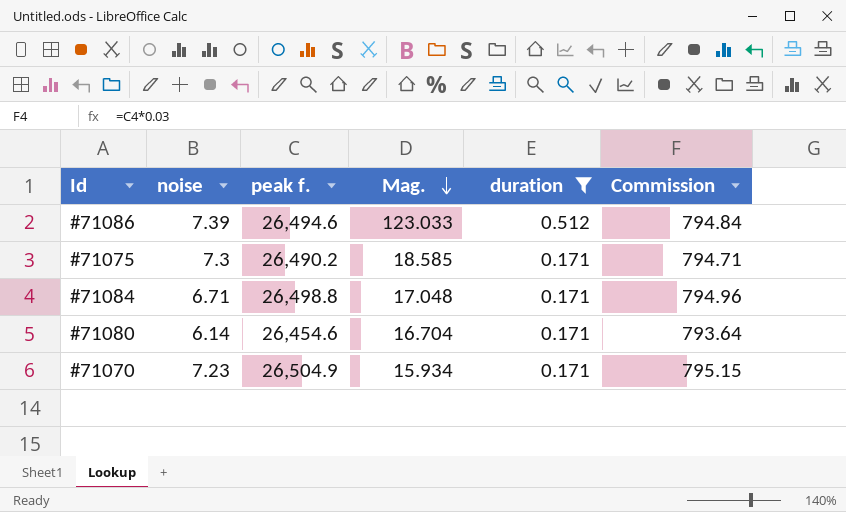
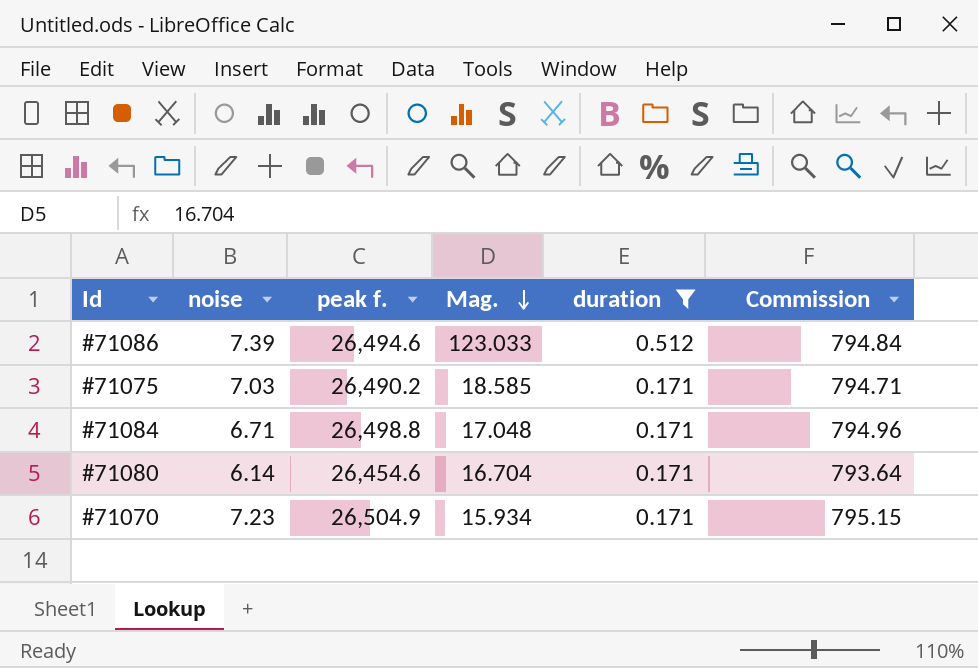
#71075 | noise: 7.3 -> 7.03

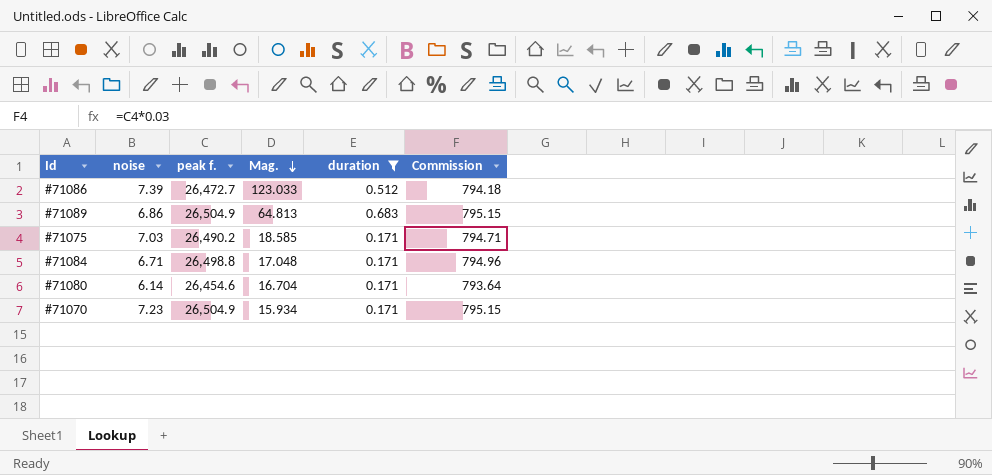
#71086 | peak f.: 26,494.6 -> 26,472.7
#71086 | Commission: 794.84 -> 794.18
row #71089: none -> 6.86 | 26,504.9 | 64.813 | 0.683 | 795.15

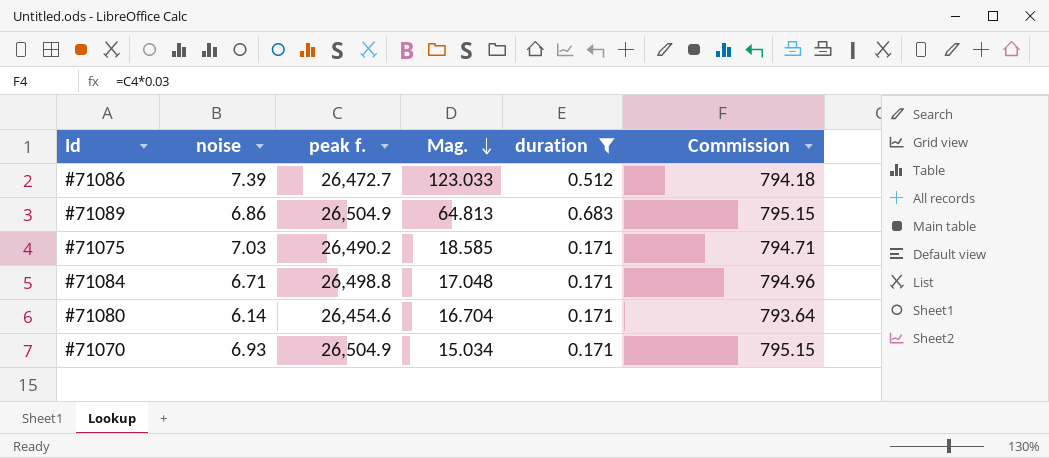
#71070 | noise: 7.23 -> 6.93
#71070 | Mag.: 15.934 -> 15.034

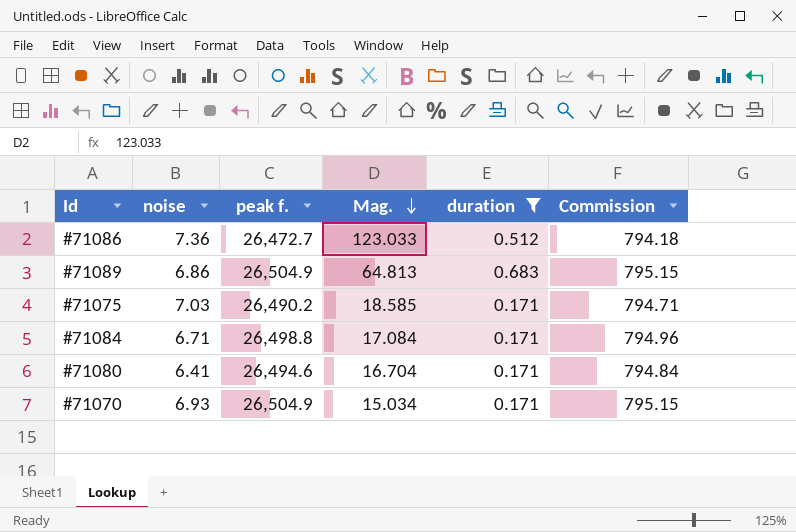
#71086 | noise: 7.39 -> 7.36
#71084 | Mag.: 17.048 -> 17.084
#71080 | noise: 6.14 -> 6.41
#71080 | peak f.: 26,454.6 -> 26,494.6
#71080 | Commission: 793.64 -> 794.84

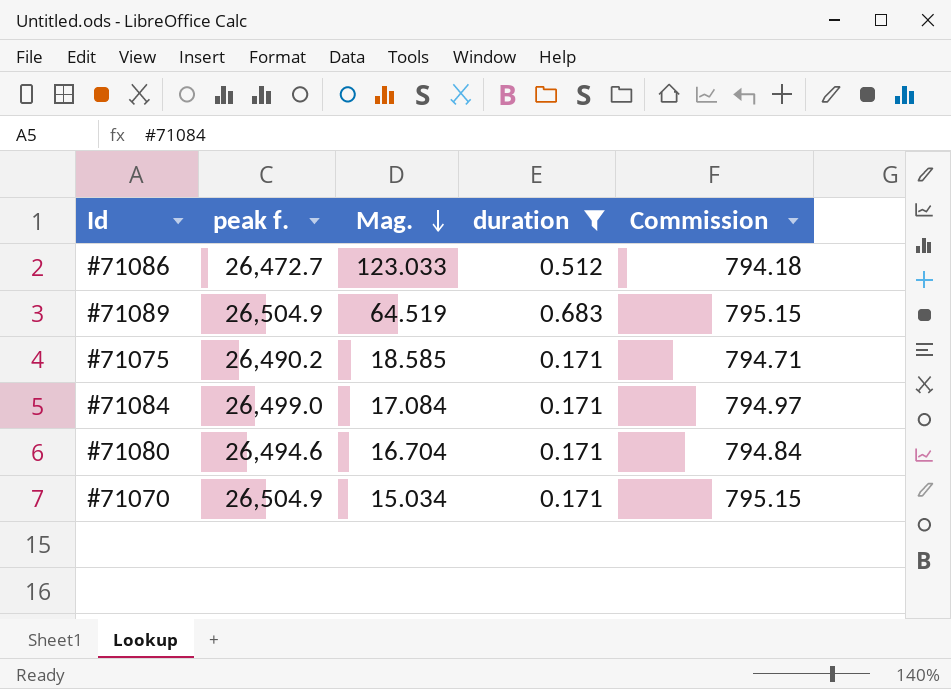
column noise | position: 2 -> none
#71089 | Mag.: 64.813 -> 64.519
#71084 | peak f.: 26,498.8 -> 26,499.0
#71084 | Commission: 794.96 -> 794.97

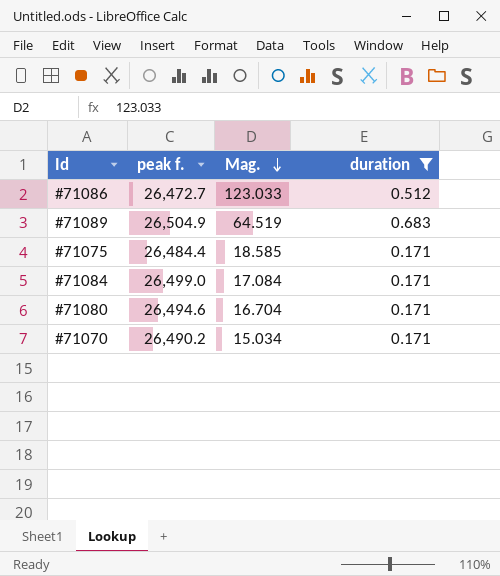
column Commission | formula: [peak f.] * 0.03 -> none
#71075 | peak f.: 26,490.2 -> 26,484.4
#71070 | peak f.: 26,504.9 -> 26,490.2

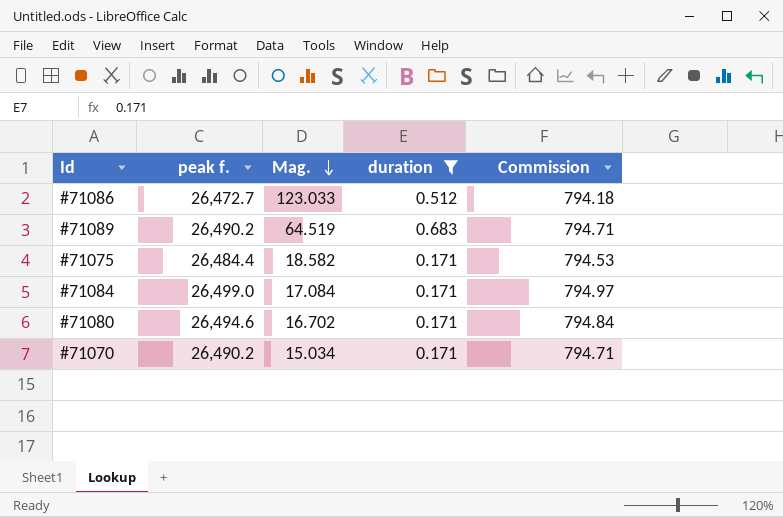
column Commission | formula: none -> [peak f.] * 0.03
#71089 | peak f.: 26,504.9 -> 26,490.2
#71075 | Mag.: 18.585 -> 18.582
#71080 | Mag.: 16.704 -> 16.702

